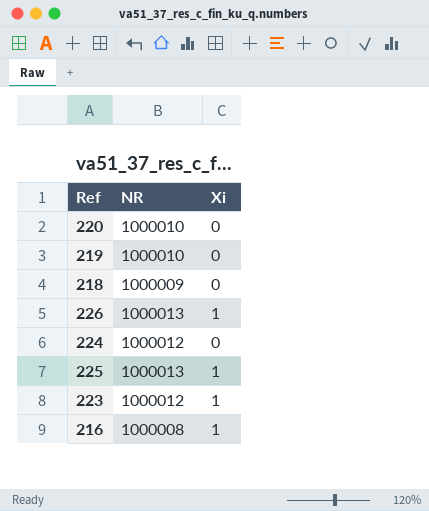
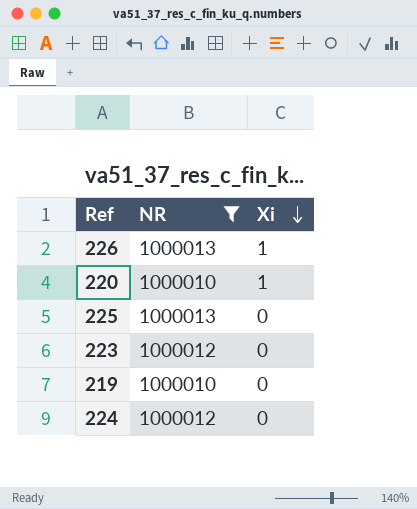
filter: none -> NR >= 1000010
row order: none -> Xi descending
220 | Xi: 0 -> 1
225 | Xi: 1 -> 0
223 | Xi: 1 -> 0

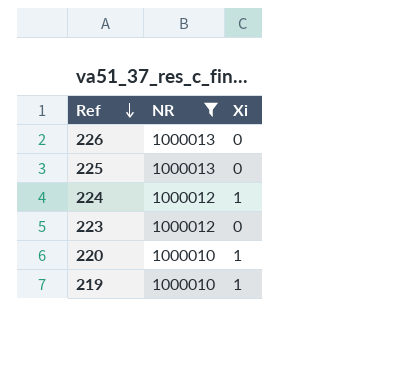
row order: Xi descending -> Ref descending
226 | Xi: 1 -> 0
224 | Xi: 0 -> 1
219 | Xi: 0 -> 1

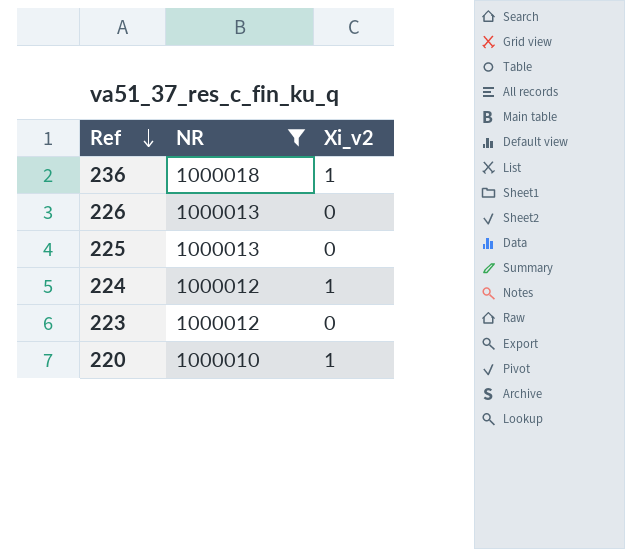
column name: Xi -> Xi_v2
row 219: 1000010 | 1 -> none
row 236: none -> 1000018 | 1

